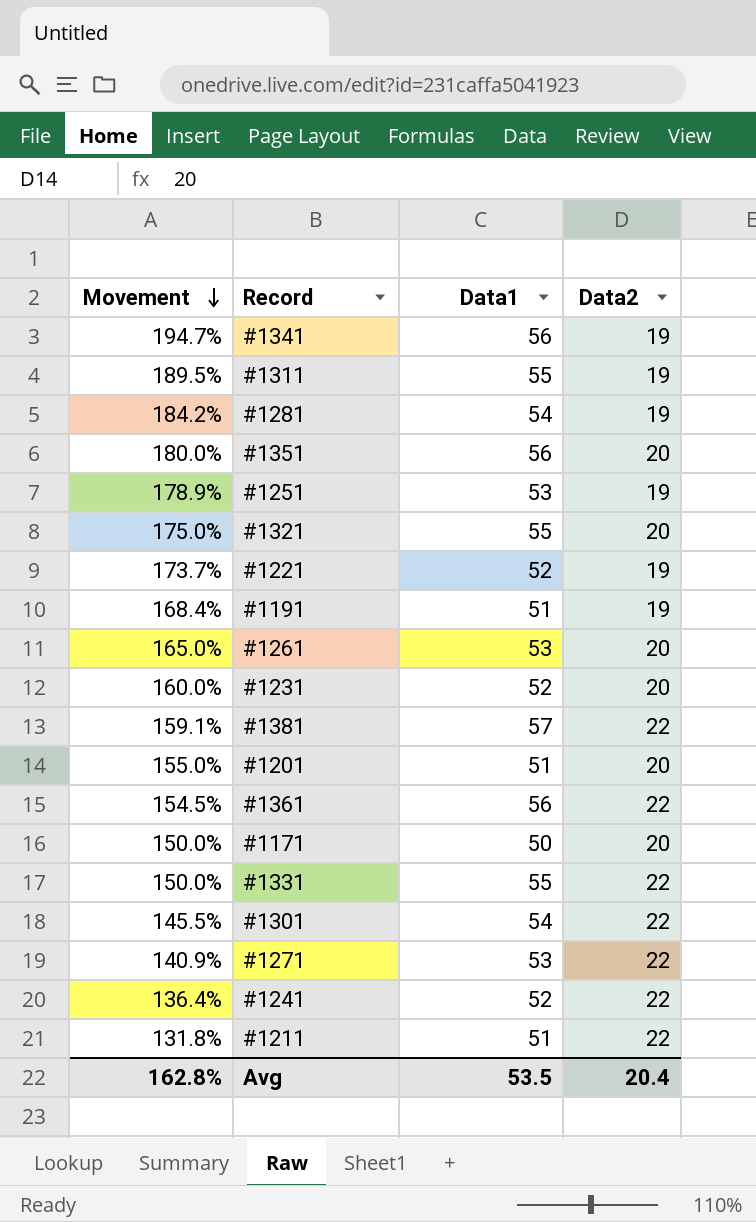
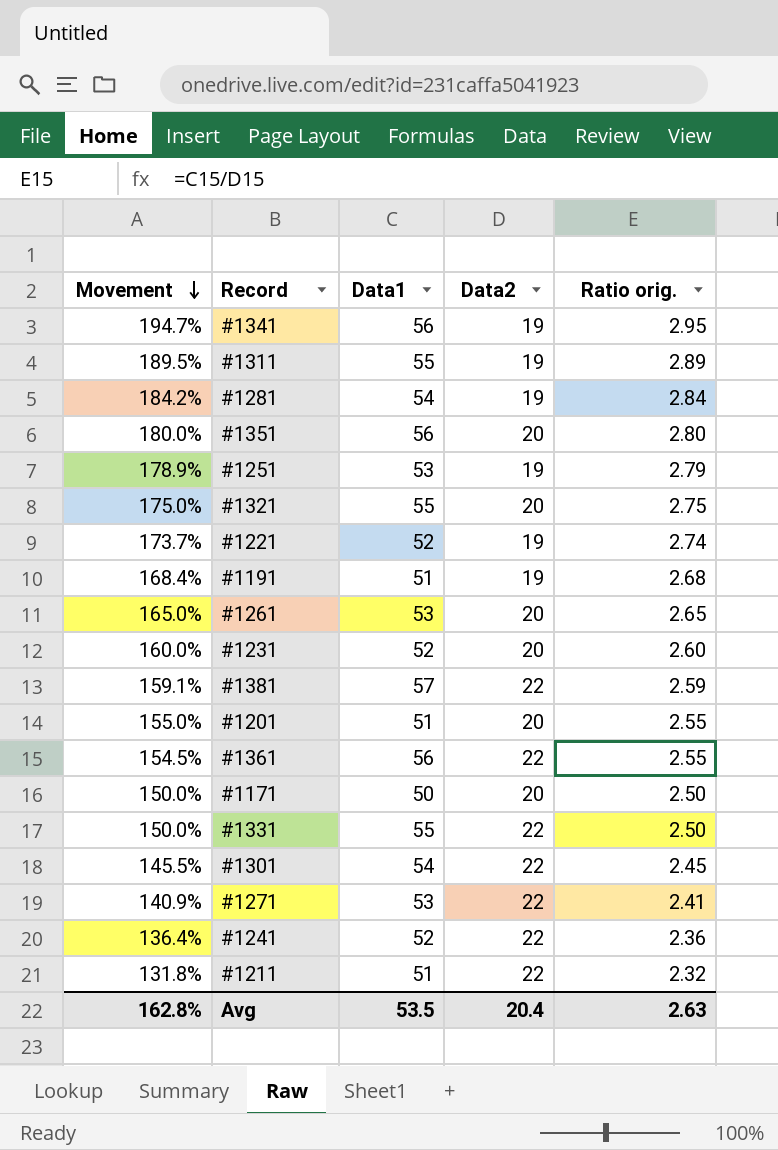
column Ratio orig. | formula: none -> [Data1] / [Data2]

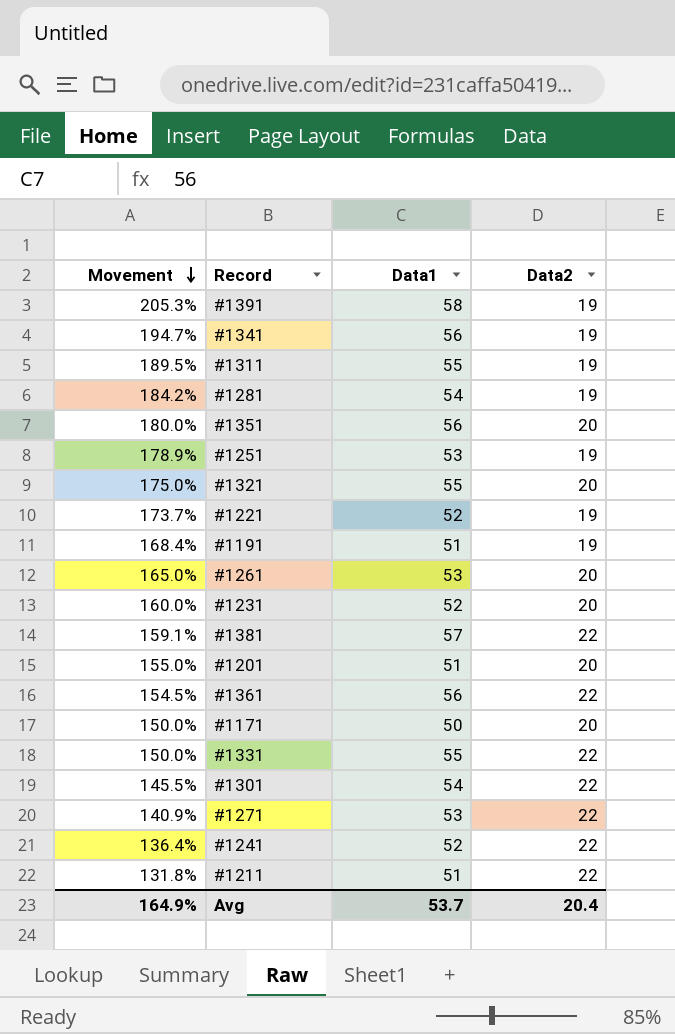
column Ratio orig. | formula: [Data1] / [Data2] -> none
row #1391: none -> 205.3% | 58 | 19
Avg | Movement: 162.8% -> 164.9%
Avg | Data1: 53.5 -> 53.7

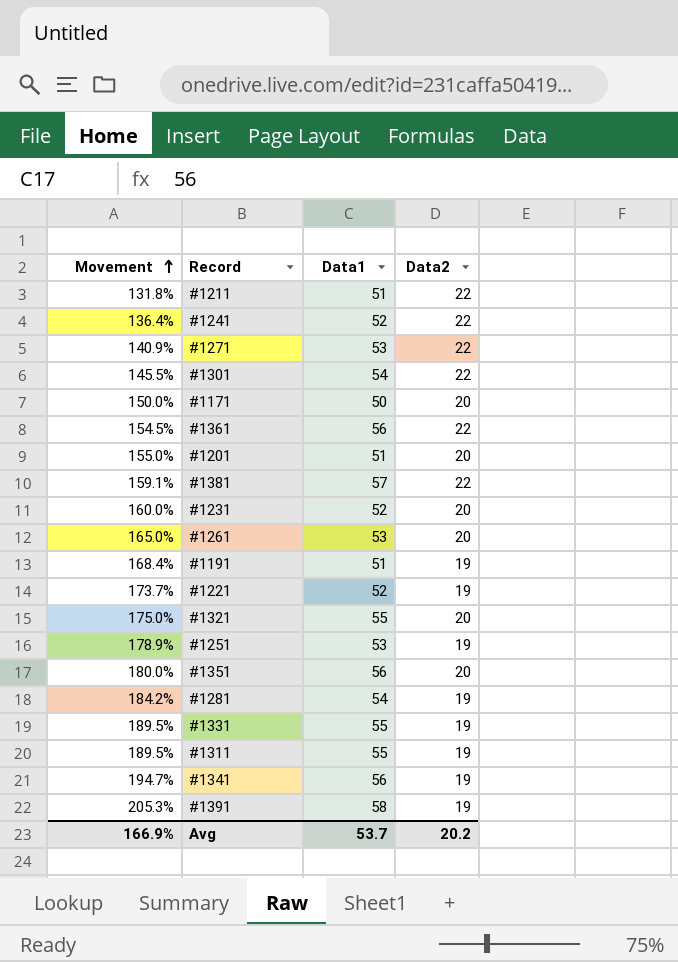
row order: Movement descending -> Movement ascending
#1331 | Movement: 150.0% -> 189.5%
#1331 | Data2: 22 -> 19
Avg | Movement: 164.9% -> 166.9%
Avg | Data2: 20.4 -> 20.2

